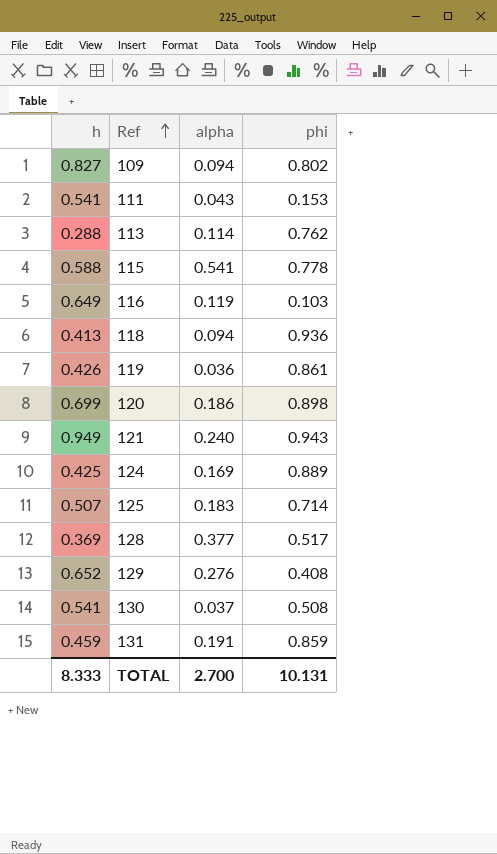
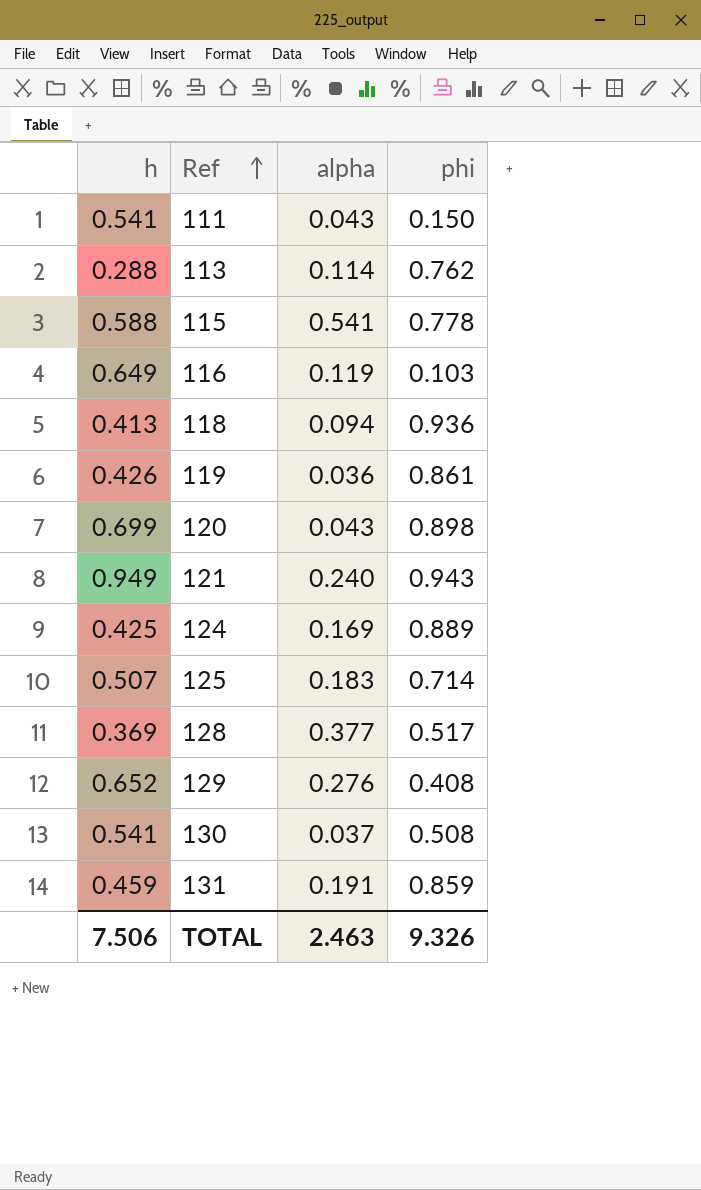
row 109: 0.827 | 0.094 | 0.802 -> none
111 | phi: 0.153 -> 0.150
120 | alpha: 0.186 -> 0.043
TOTAL | h: 8.333 -> 7.506
TOTAL | alpha: 2.700 -> 2.463
TOTAL | phi: 10.131 -> 9.326

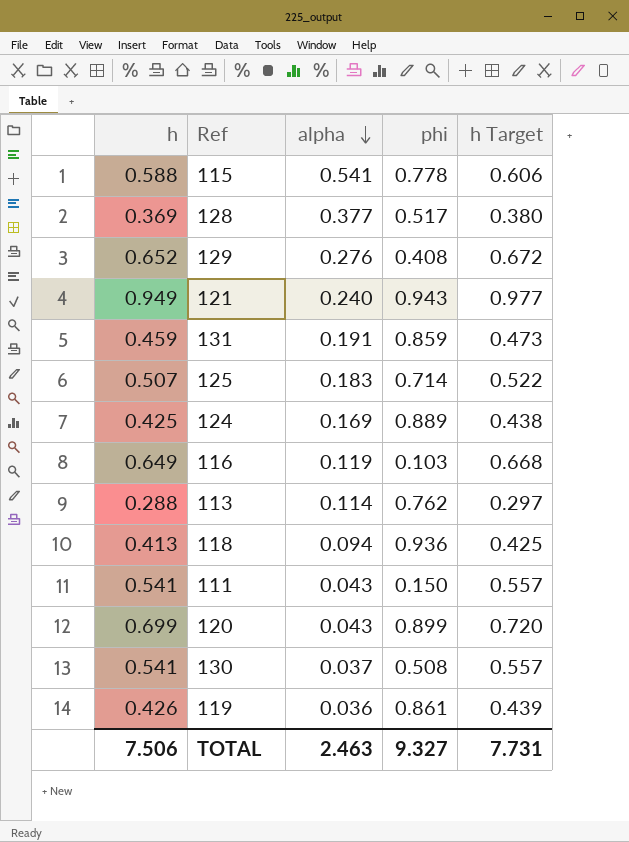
row order: Ref ascending -> alpha descending
column h Target | formula: none -> [h] * 1.03
120 | phi: 0.898 -> 0.899
TOTAL | phi: 9.326 -> 9.327

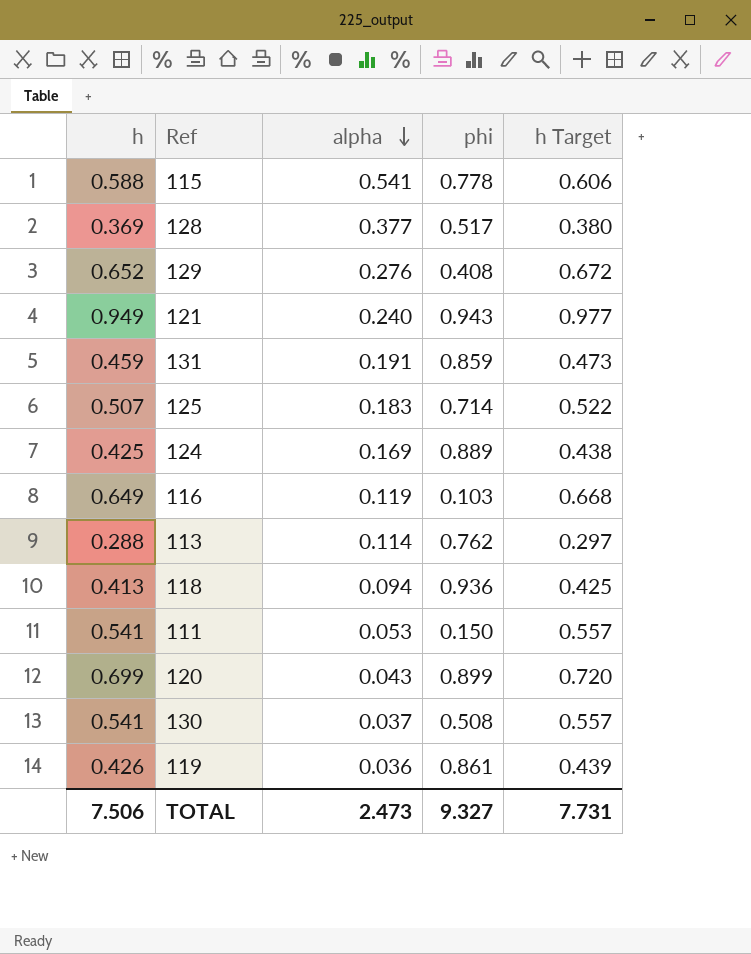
111 | alpha: 0.043 -> 0.053
TOTAL | alpha: 2.463 -> 2.473

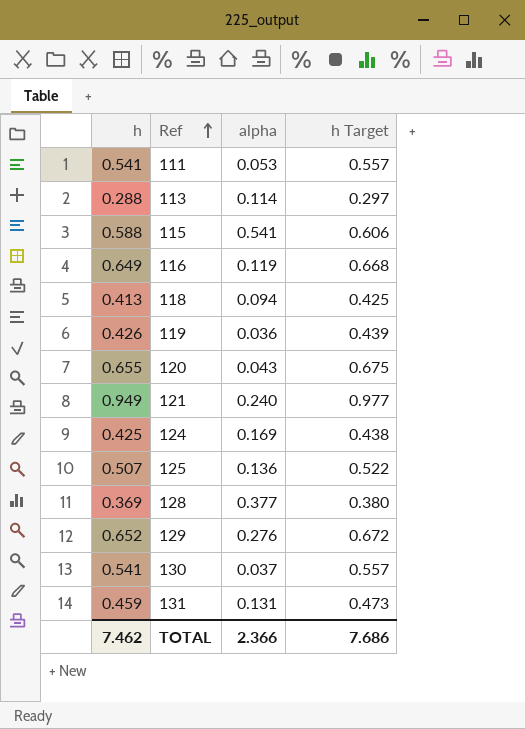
row order: alpha descending -> Ref ascending
column phi | position: 4 -> none
120 | h: 0.699 -> 0.655
120 | h Target: 0.720 -> 0.675
125 | alpha: 0.183 -> 0.136
131 | alpha: 0.191 -> 0.131
TOTAL | h: 7.506 -> 7.462
TOTAL | alpha: 2.473 -> 2.366
TOTAL | h Target: 7.731 -> 7.686

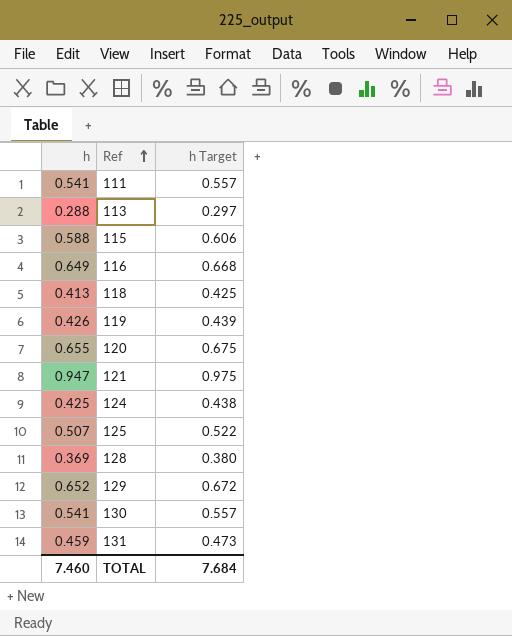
column alpha | position: 3 -> none
121 | h: 0.949 -> 0.947
121 | h Target: 0.977 -> 0.975
TOTAL | h: 7.462 -> 7.460
TOTAL | h Target: 7.686 -> 7.684

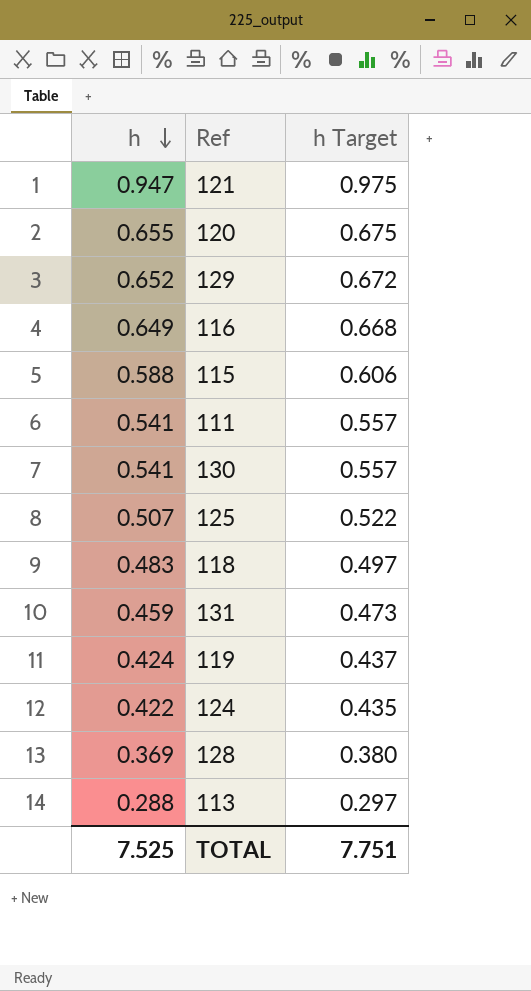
row order: Ref ascending -> h descending
118 | h: 0.413 -> 0.483
118 | h Target: 0.425 -> 0.497
119 | h: 0.426 -> 0.424
119 | h Target: 0.439 -> 0.437
124 | h: 0.425 -> 0.422
124 | h Target: 0.438 -> 0.435
TOTAL | h: 7.460 -> 7.525
TOTAL | h Target: 7.684 -> 7.751

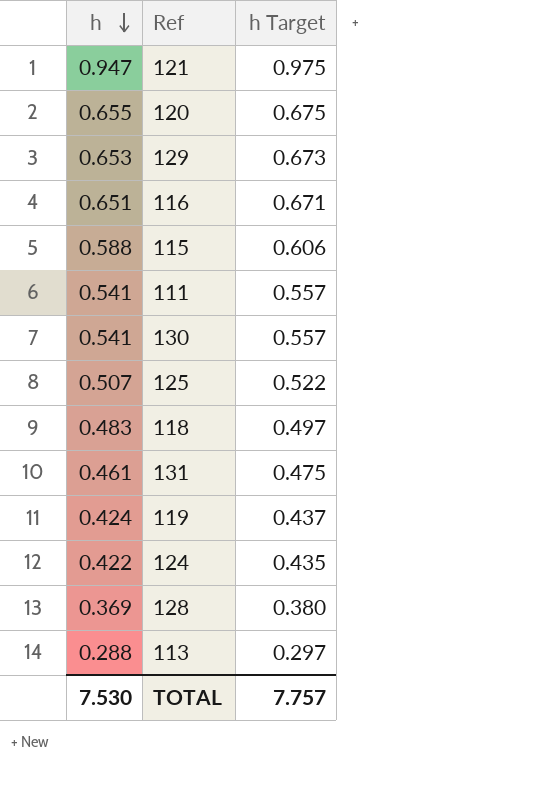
129 | h: 0.652 -> 0.653
129 | h Target: 0.672 -> 0.673
116 | h: 0.649 -> 0.651
116 | h Target: 0.668 -> 0.671
131 | h: 0.459 -> 0.461
131 | h Target: 0.473 -> 0.475
TOTAL | h: 7.525 -> 7.530
TOTAL | h Target: 7.751 -> 7.757

